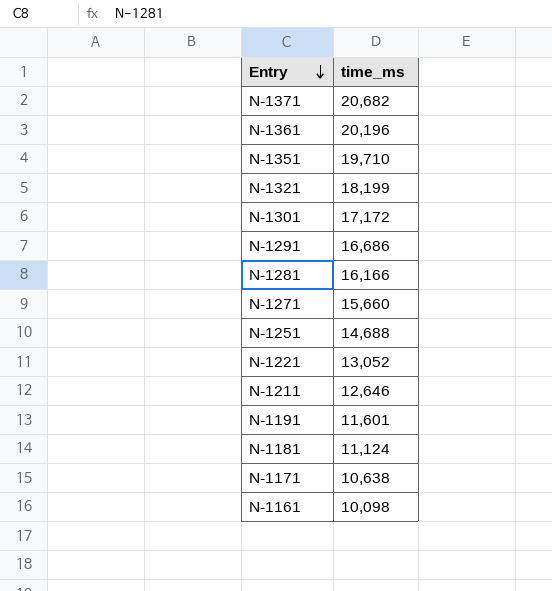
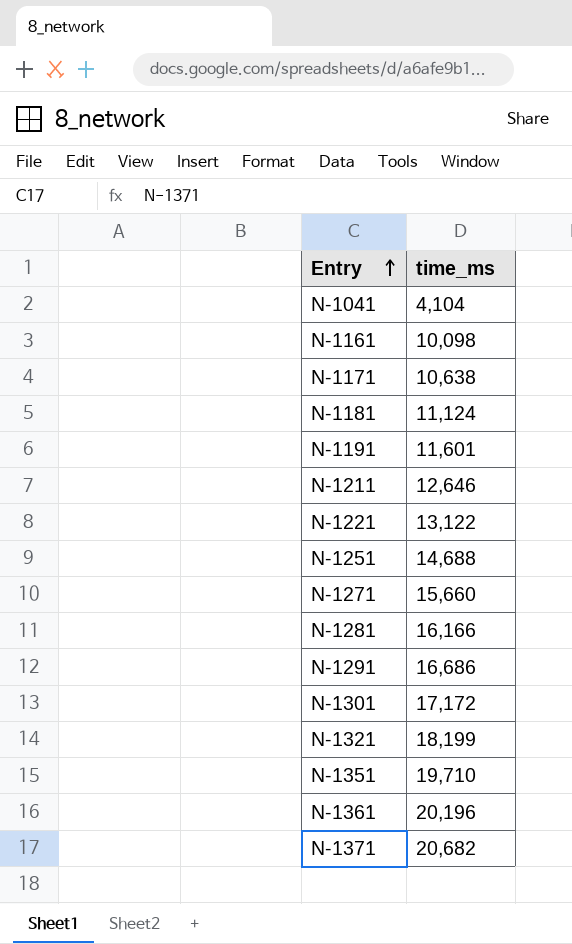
row order: Entry descending -> Entry ascending
row N-1041: none -> 4,104
N-1221 | time_ms: 13,052 -> 13,122

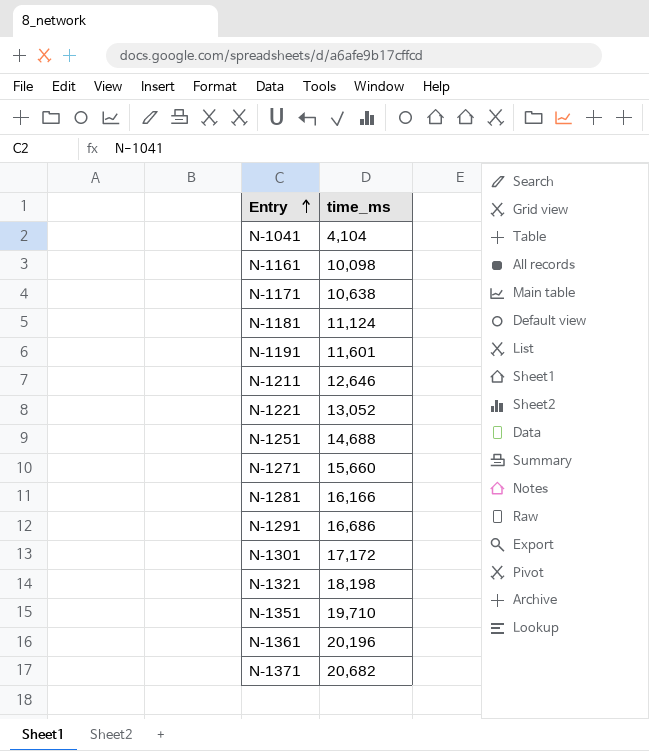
N-1221 | time_ms: 13,122 -> 13,052
N-1321 | time_ms: 18,199 -> 18,198

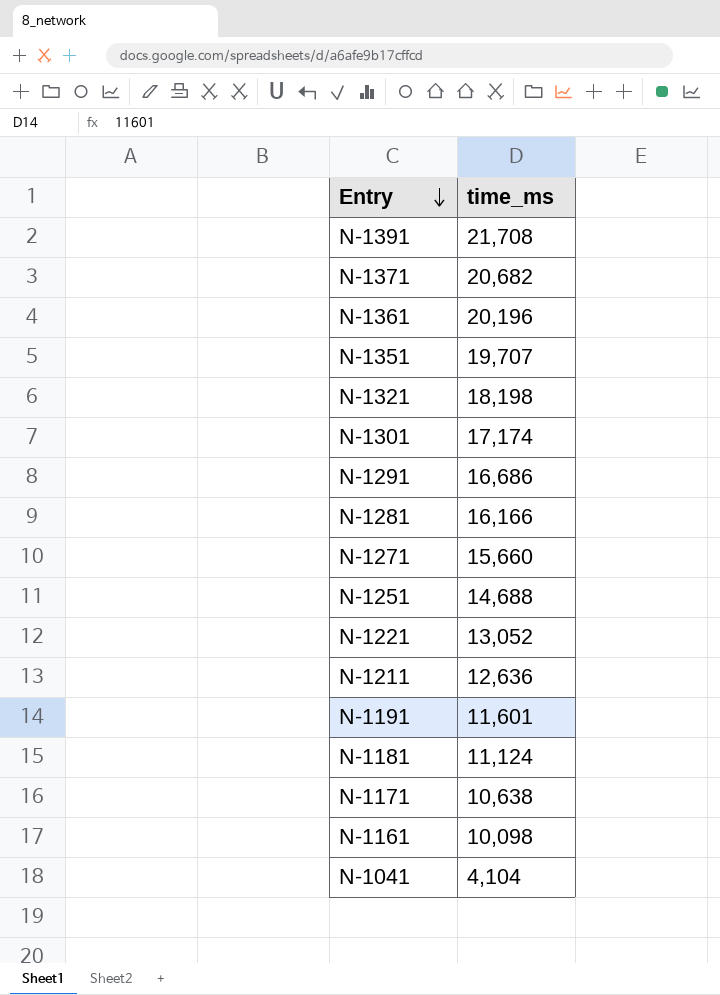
row order: Entry ascending -> Entry descending
row N-1391: none -> 21,708
N-1351 | time_ms: 19,710 -> 19,707
N-1301 | time_ms: 17,172 -> 17,174
N-1211 | time_ms: 12,646 -> 12,636

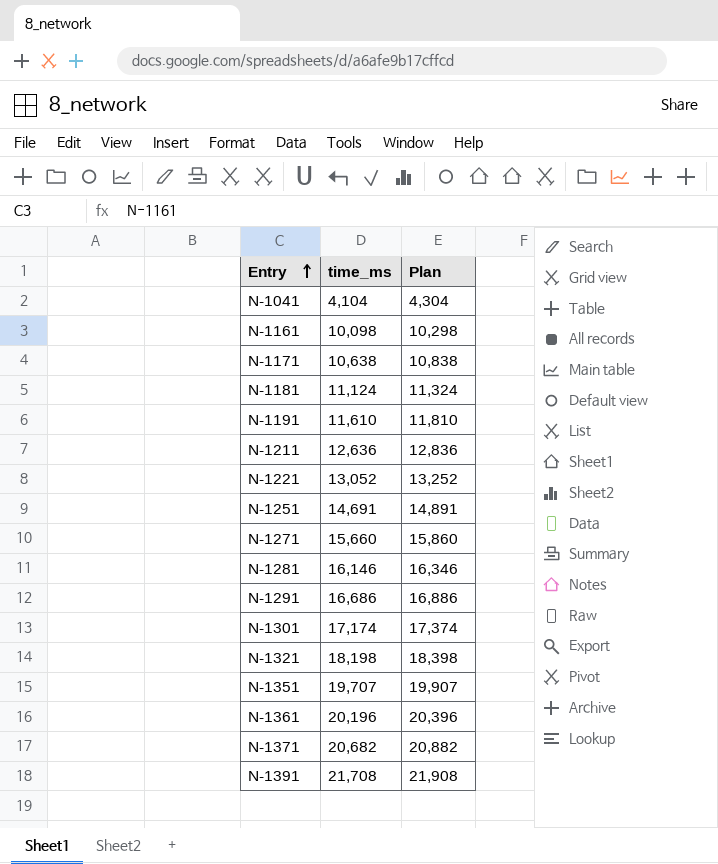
row order: Entry descending -> Entry ascending
column Plan | formula: none -> [time_ms] + 200
N-1191 | time_ms: 11,601 -> 11,610
N-1251 | time_ms: 14,688 -> 14,691
N-1281 | time_ms: 16,166 -> 16,146

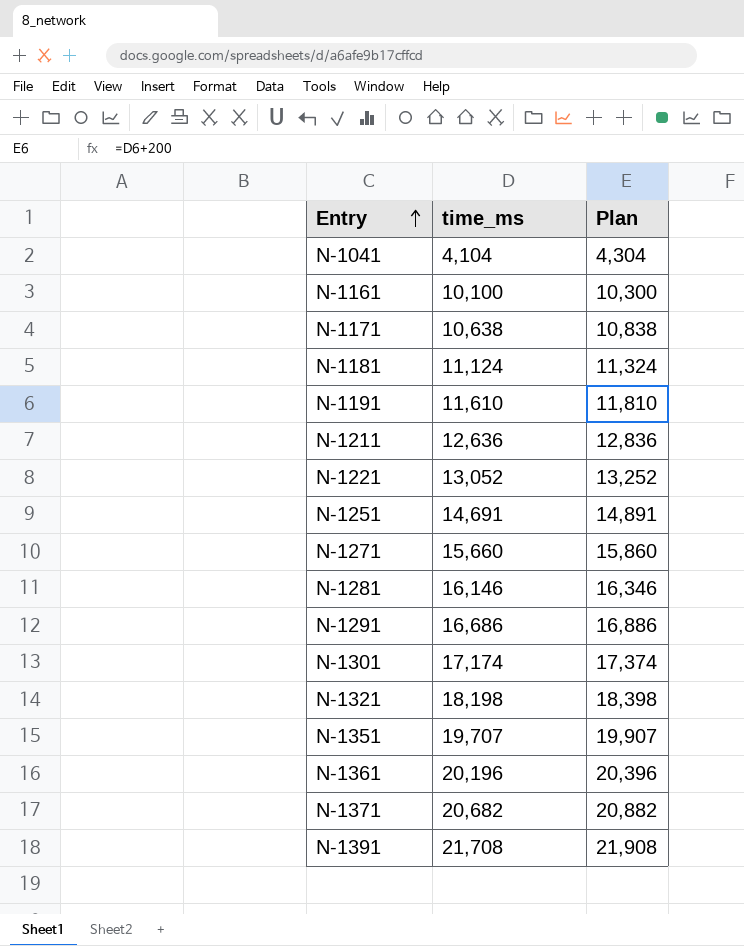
N-1161 | time_ms: 10,098 -> 10,100
N-1161 | Plan: 10,298 -> 10,300

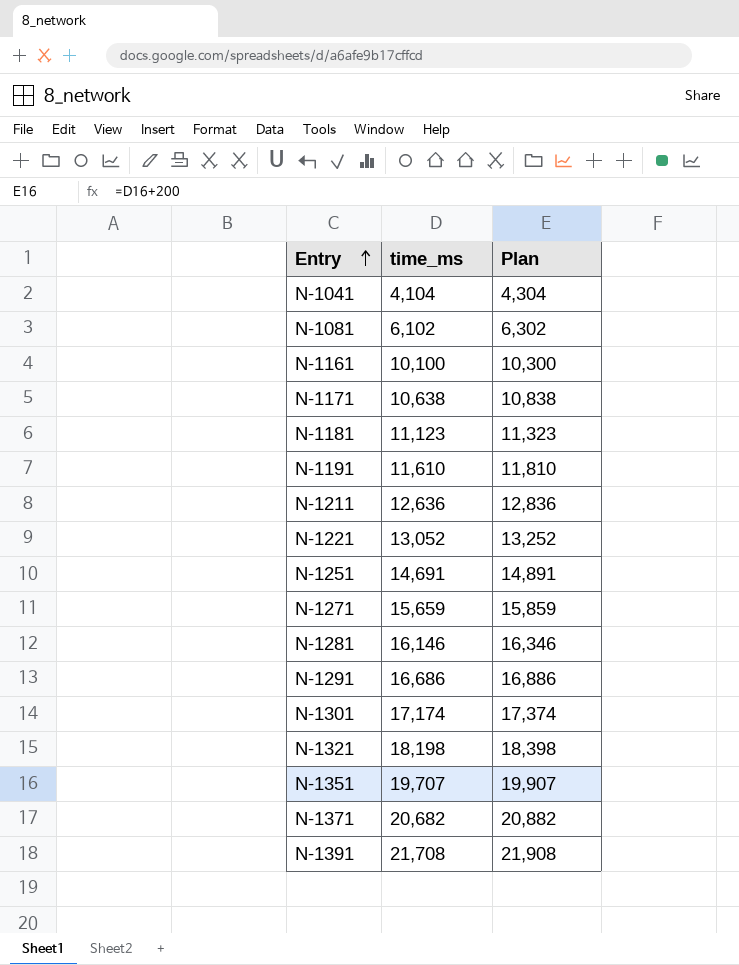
row N-1361: 20,196 | 20,396 -> none
row N-1081: none -> 6,102 | 6,302
N-1181 | time_ms: 11,124 -> 11,123
N-1181 | Plan: 11,324 -> 11,323
N-1271 | time_ms: 15,660 -> 15,659
N-1271 | Plan: 15,860 -> 15,859

